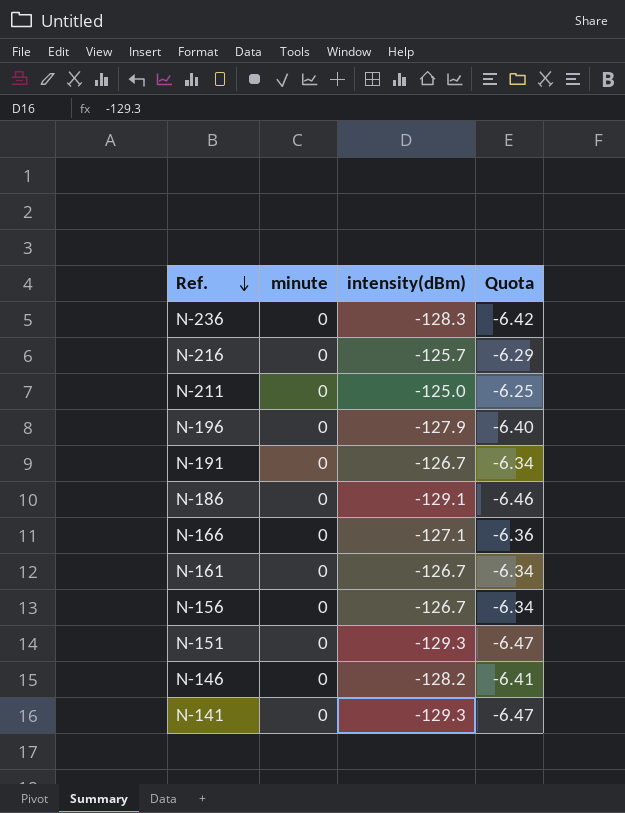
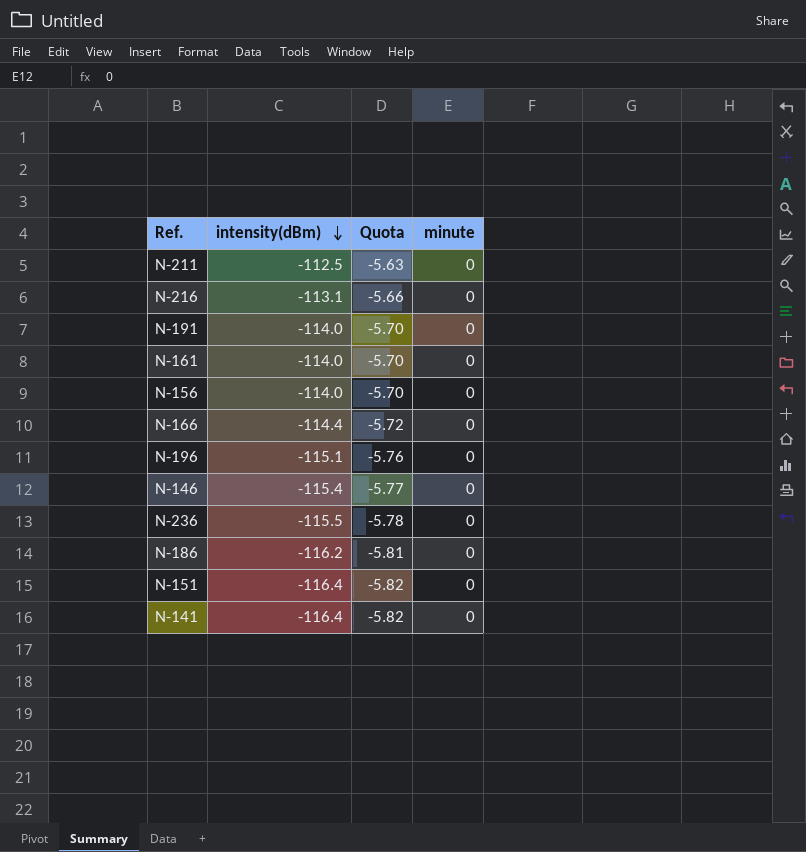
row order: Ref. descending -> intensity(dBm) descending
column minute | position: 2 -> 4
N-211 | intensity(dBm): -125.0 -> -112.5
N-211 | Quota: -6.25 -> -5.63
N-216 | intensity(dBm): -125.7 -> -113.1
N-216 | Quota: -6.29 -> -5.66
N-191 | intensity(dBm): -126.7 -> -114.0
N-191 | Quota: -6.34 -> -5.70
N-161 | intensity(dBm): -126.7 -> -114.0
N-161 | Quota: -6.34 -> -5.70
N-156 | intensity(dBm): -126.7 -> -114.0
N-156 | Quota: -6.34 -> -5.70
N-166 | intensity(dBm): -127.1 -> -114.4
N-166 | Quota: -6.36 -> -5.72
N-196 | intensity(dBm): -127.9 -> -115.1
N-196 | Quota: -6.40 -> -5.76
N-146 | intensity(dBm): -128.2 -> -115.4
N-146 | Quota: -6.41 -> -5.77
N-236 | intensity(dBm): -128.3 -> -115.5
N-236 | Quota: -6.42 -> -5.78
N-186 | intensity(dBm): -129.1 -> -116.2
N-186 | Quota: -6.46 -> -5.81
N-151 | intensity(dBm): -129.3 -> -116.4
N-151 | Quota: -6.47 -> -5.82
N-141 | intensity(dBm): -129.3 -> -116.4
N-141 | Quota: -6.47 -> -5.82

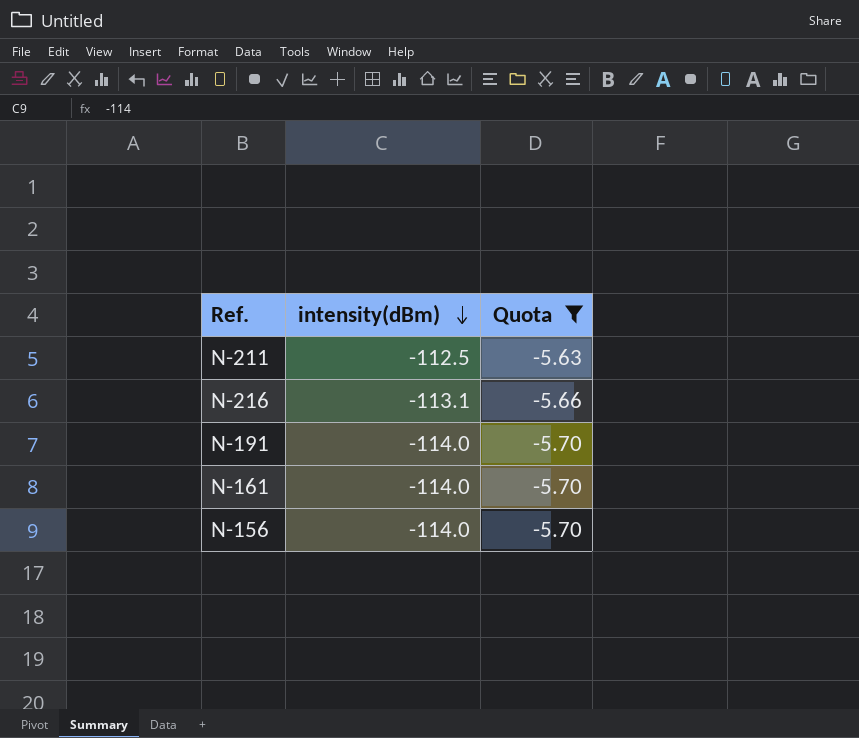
filter: none -> Quota >= -5.70
column minute | position: 4 -> none

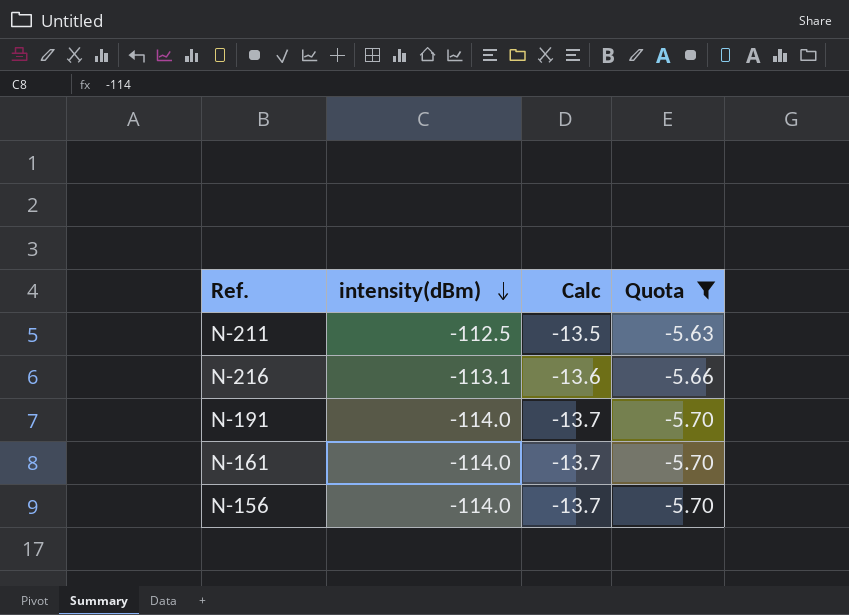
column Calc | formula: none -> [intensity(dBm)] * 0.12

